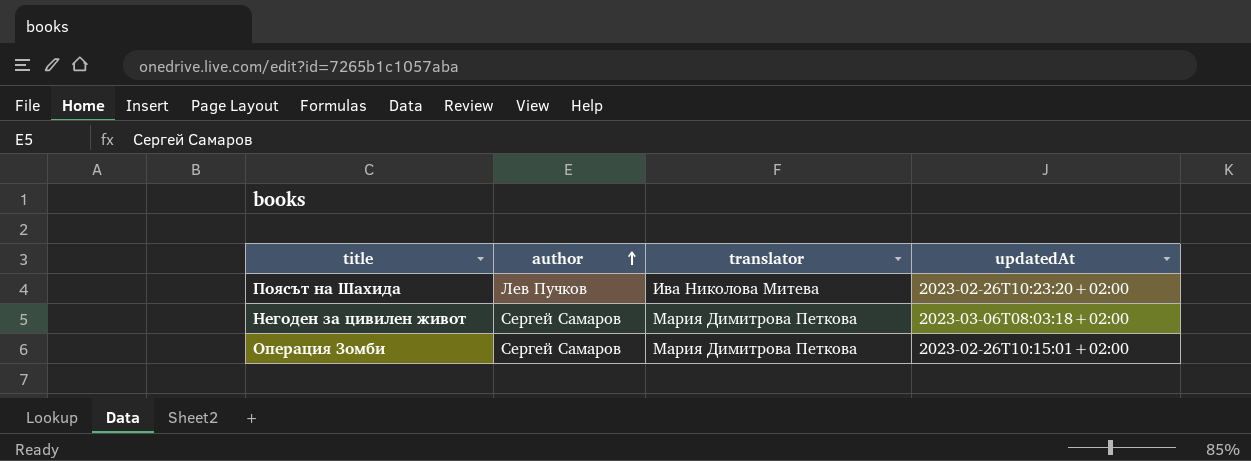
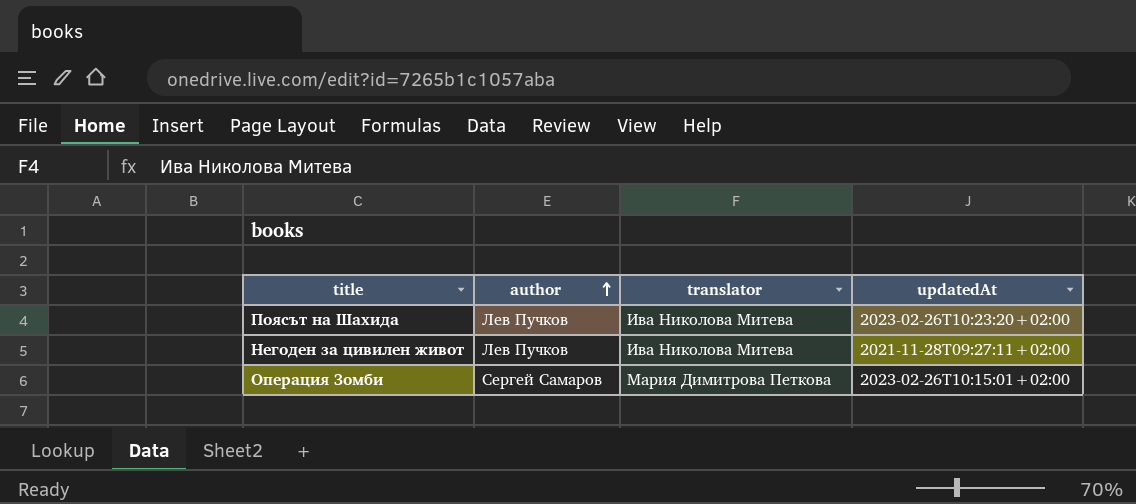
Негоден за цивилен живот | author: Сергей Самаров -> Лев Пучков
Негоден за цивилен живот | translator: Мария Димитрова Петкова -> Ива Николова Митева
Негоден за цивилен живот | updatedAt: 2023-03-06T08:03:18+02:00 -> 2021-11-28T09:27:11+02:00

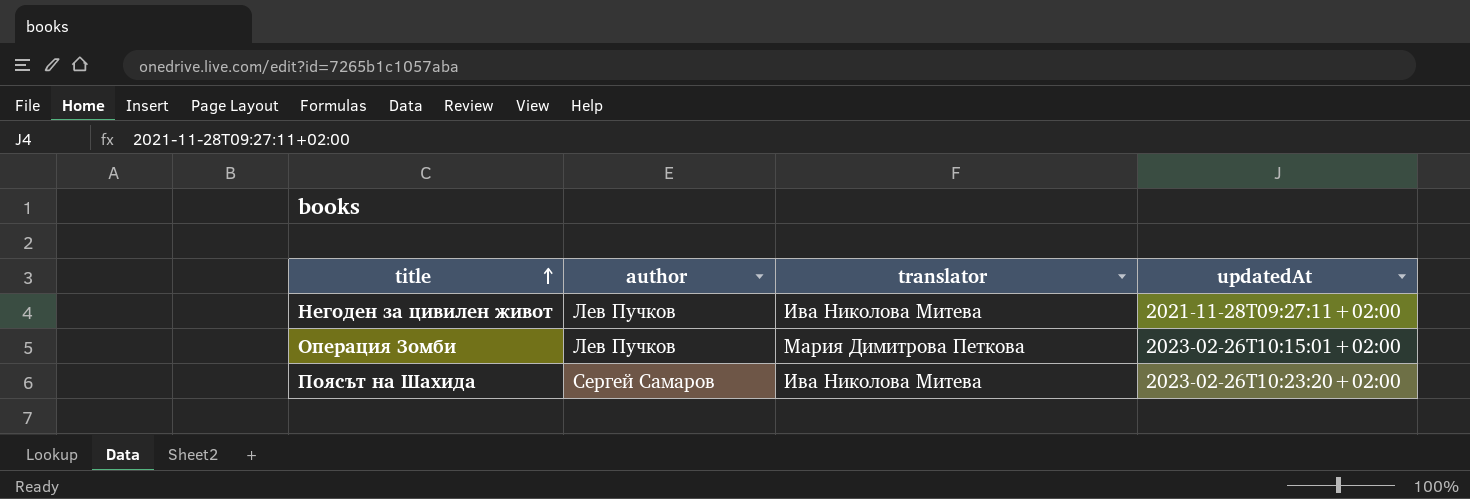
row order: author ascending -> title ascending
Операция Зомби | author: Сергей Самаров -> Лев Пучков
Поясът на Шахида | author: Лев Пучков -> Сергей Самаров

